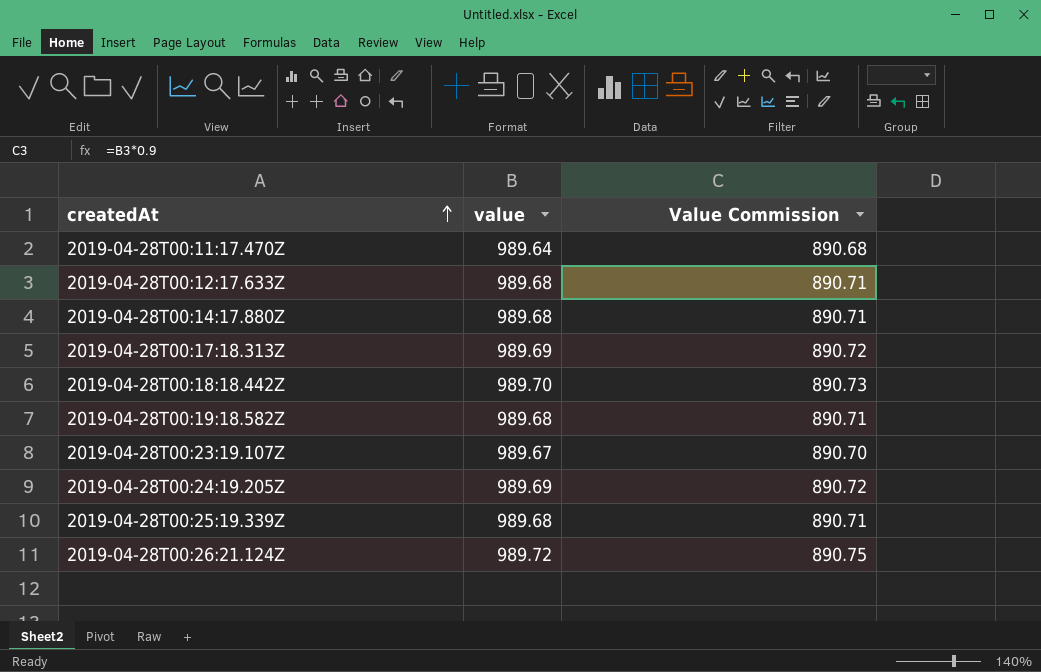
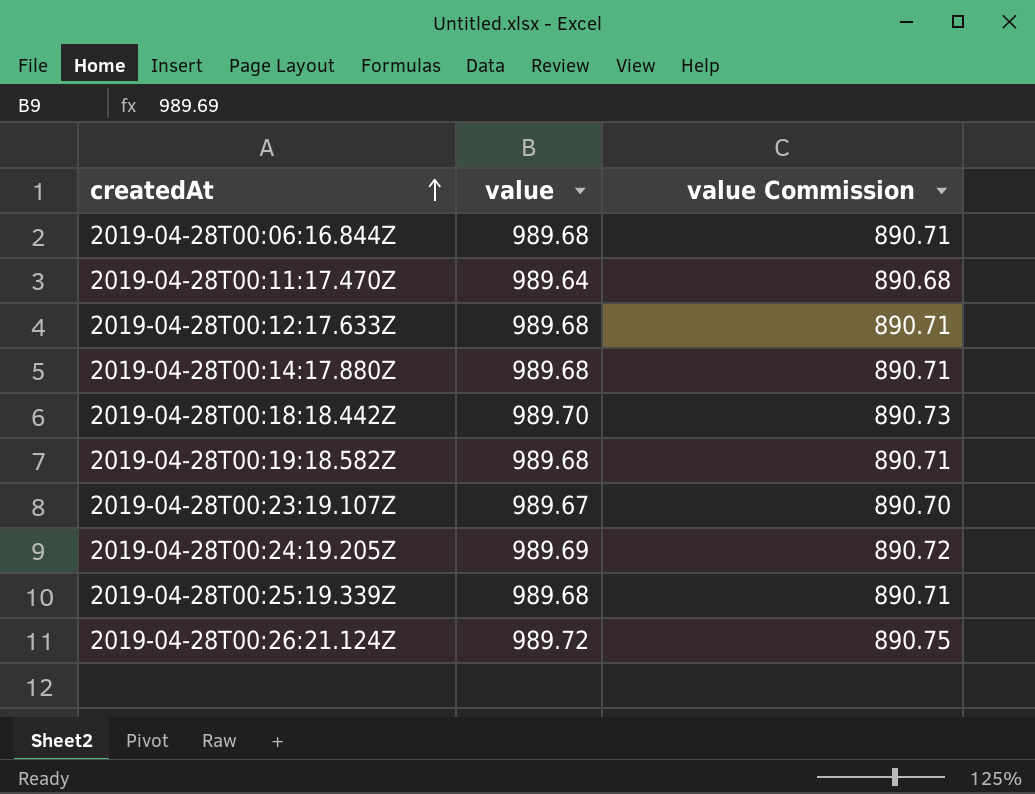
column name: Value Commission -> value Commission
row 2019-04-28T00:17:18.313Z: 989.69 | 890.72 -> none
row 2019-04-28T00:06:16.844Z: none -> 989.68 | 890.71

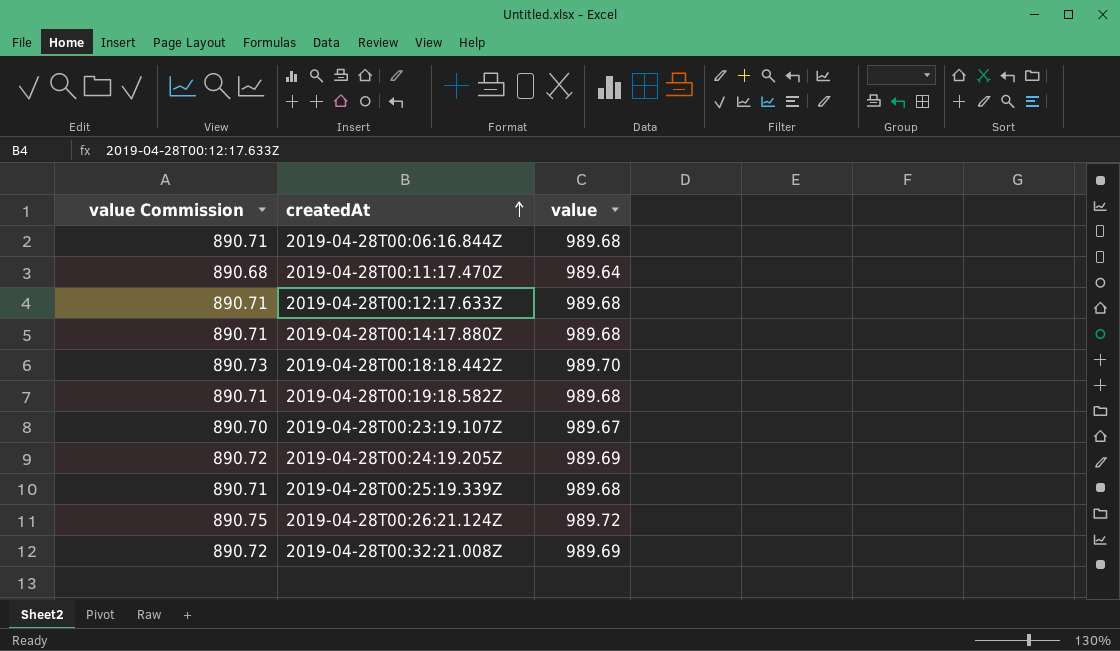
column value Commission | position: 3 -> 1
row 2019-04-28T00:32:21.008Z: none -> 890.72 | 989.69

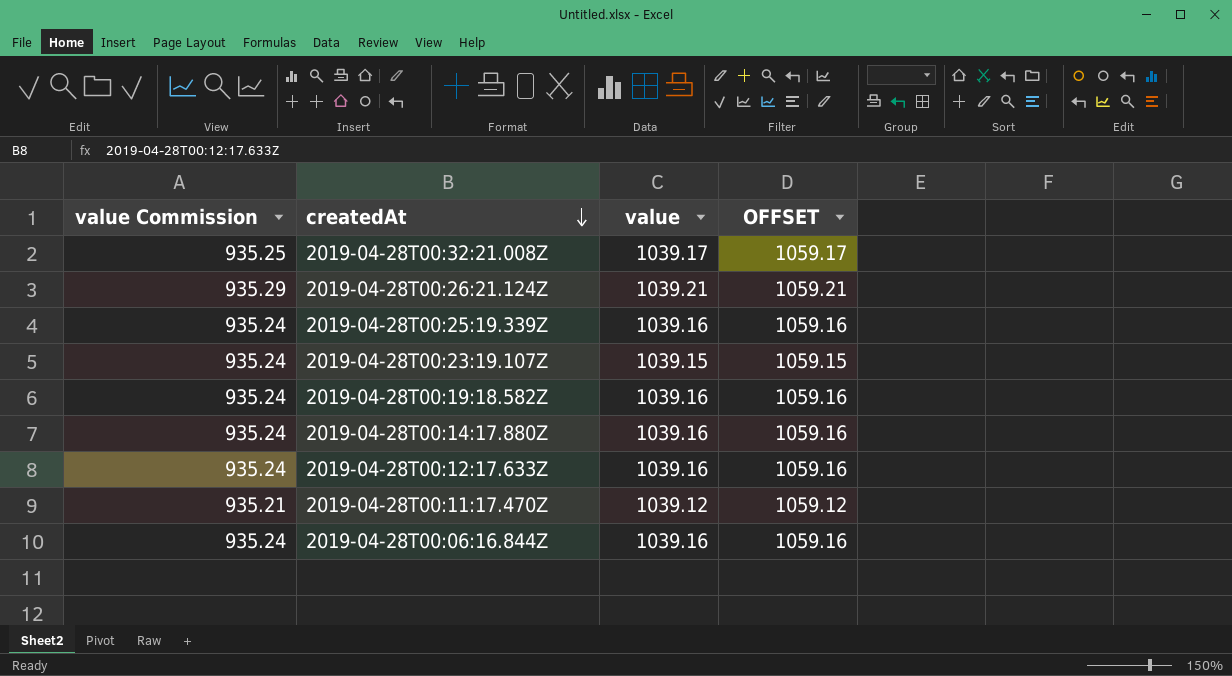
row order: createdAt ascending -> createdAt descending
column OFFSET | formula: none -> [value] + 20
row 2019-04-28T00:18:18.442Z: 890.73 | 989.70 -> none
row 2019-04-28T00:24:19.205Z: 890.72 | 989.69 -> none
2019-04-28T00:32:21.008Z | value Commission: 890.72 -> 935.25
2019-04-28T00:32:21.008Z | value: 989.69 -> 1039.17
2019-04-28T00:26:21.124Z | value Commission: 890.75 -> 935.29
2019-04-28T00:26:21.124Z | value: 989.72 -> 1039.21
2019-04-28T00:25:19.339Z | value Commission: 890.71 -> 935.24
2019-04-28T00:25:19.339Z | value: 989.68 -> 1039.16
2019-04-28T00:23:19.107Z | value Commission: 890.70 -> 935.24
2019-04-28T00:23:19.107Z | value: 989.67 -> 1039.15
2019-04-28T00:19:18.582Z | value Commission: 890.71 -> 935.24
2019-04-28T00:19:18.582Z | value: 989.68 -> 1039.16
2019-04-28T00:14:17.880Z | value Commission: 890.71 -> 935.24
2019-04-28T00:14:17.880Z | value: 989.68 -> 1039.16
2019-04-28T00:12:17.633Z | value Commission: 890.71 -> 935.24
2019-04-28T00:12:17.633Z | value: 989.68 -> 1039.16
2019-04-28T00:11:17.470Z | value Commission: 890.68 -> 935.21
2019-04-28T00:11:17.470Z | value: 989.64 -> 1039.12
2019-04-28T00:06:16.844Z | value Commission: 890.71 -> 935.24
2019-04-28T00:06:16.844Z | value: 989.68 -> 1039.16

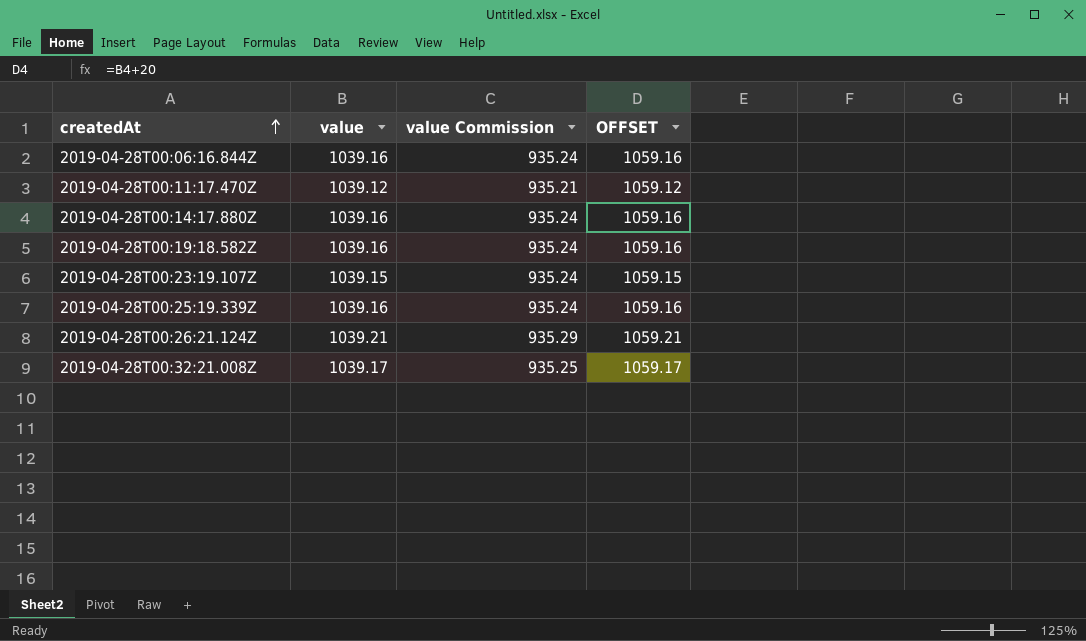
row order: createdAt descending -> createdAt ascending
column value Commission | position: 1 -> 3
row 2019-04-28T00:12:17.633Z: 935.24 | 1039.16 | 1059.16 -> none

